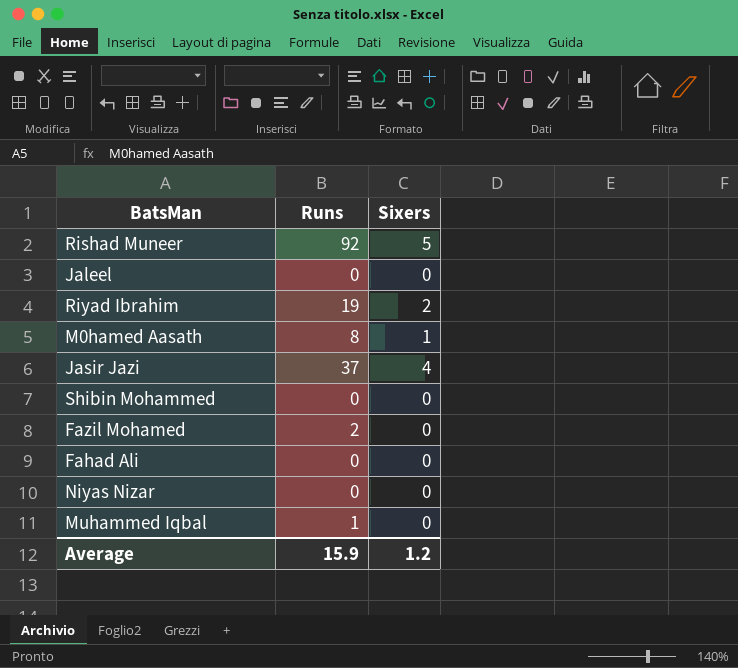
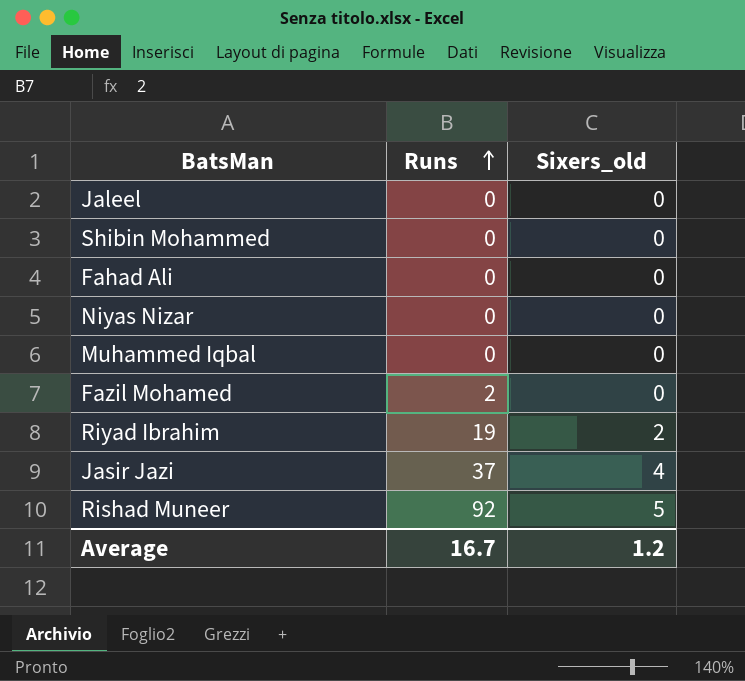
row order: none -> Runs ascending
column name: Sixers -> Sixers_old
row M0hamed Aasath: 8 | 1 -> none
Muhammed Iqbal | Runs: 1 -> 0
Average | Runs: 15.9 -> 16.7

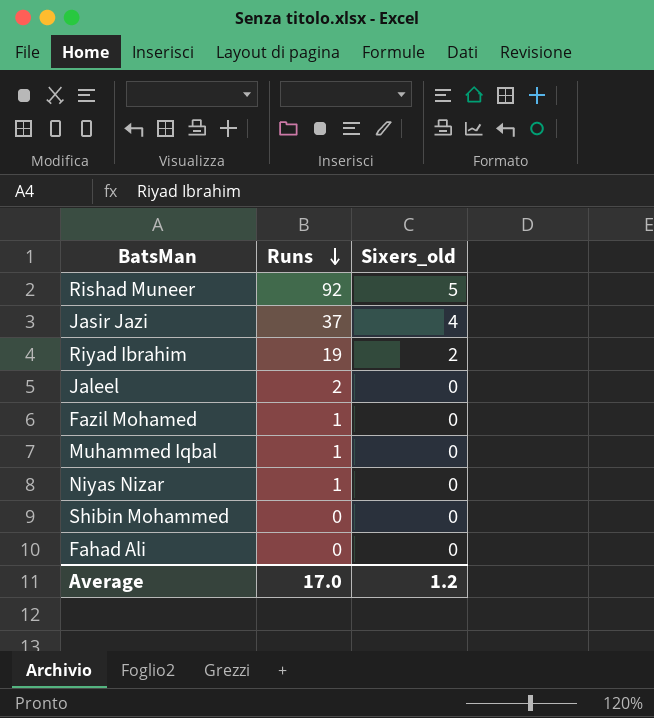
row order: Runs ascending -> Runs descending
Jaleel | Runs: 0 -> 2
Fazil Mohamed | Runs: 2 -> 1
Muhammed Iqbal | Runs: 0 -> 1
Niyas Nizar | Runs: 0 -> 1
Average | Runs: 16.7 -> 17.0

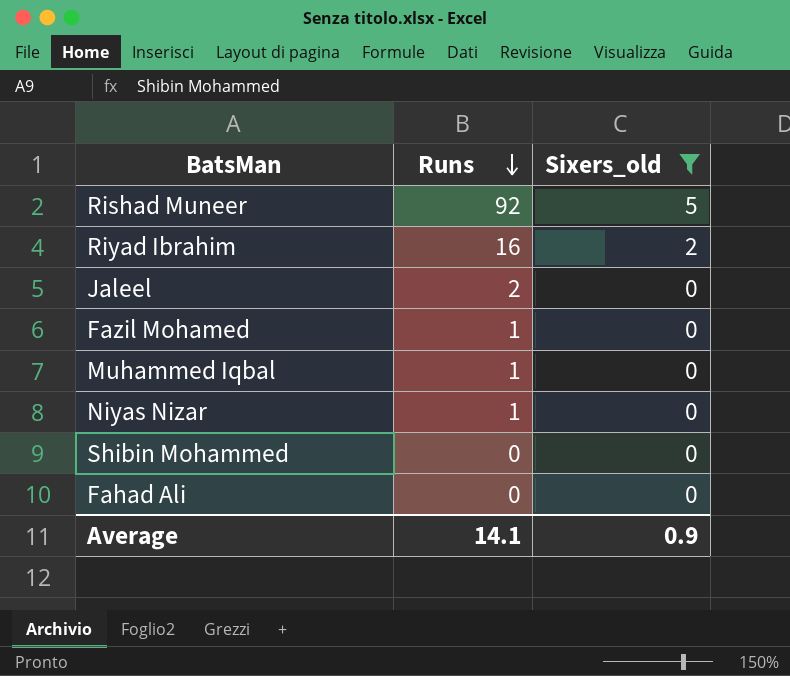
filter: none -> Sixers_old != 4
Riyad Ibrahim | Runs: 19 -> 16
Average | Runs: 17.0 -> 14.1
Average | Sixers_old: 1.2 -> 0.9

